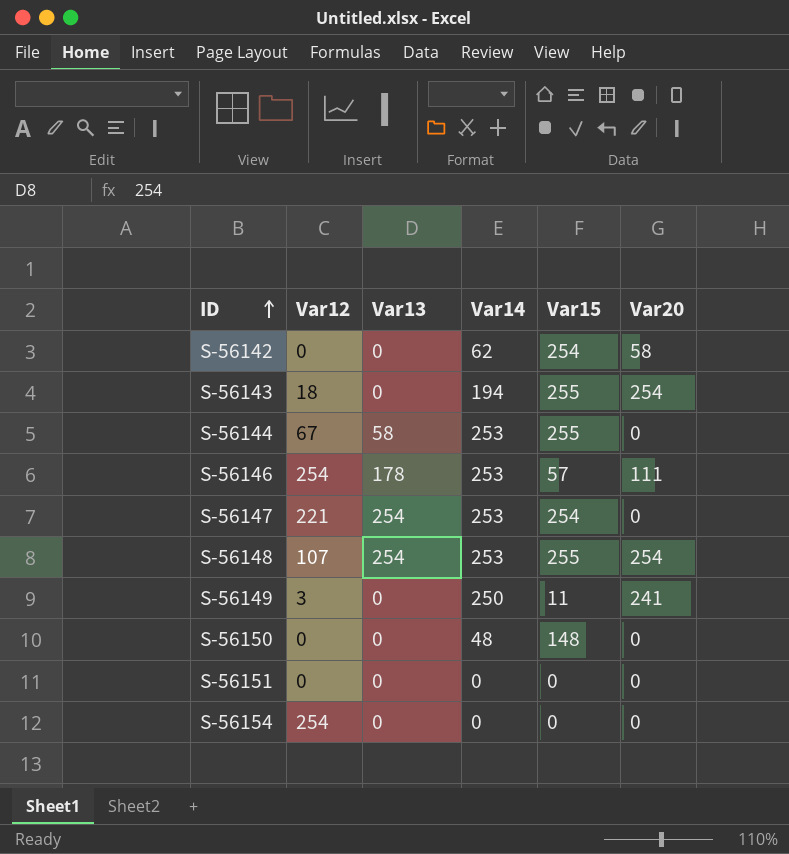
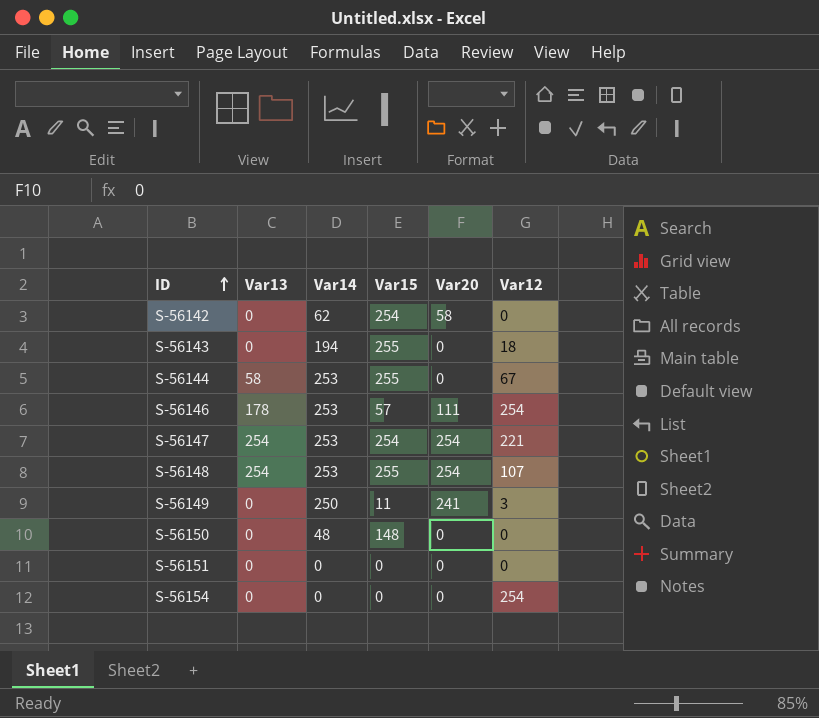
column Var12 | position: 2 -> 6
S-56143 | Var20: 254 -> 0
S-56147 | Var20: 0 -> 254

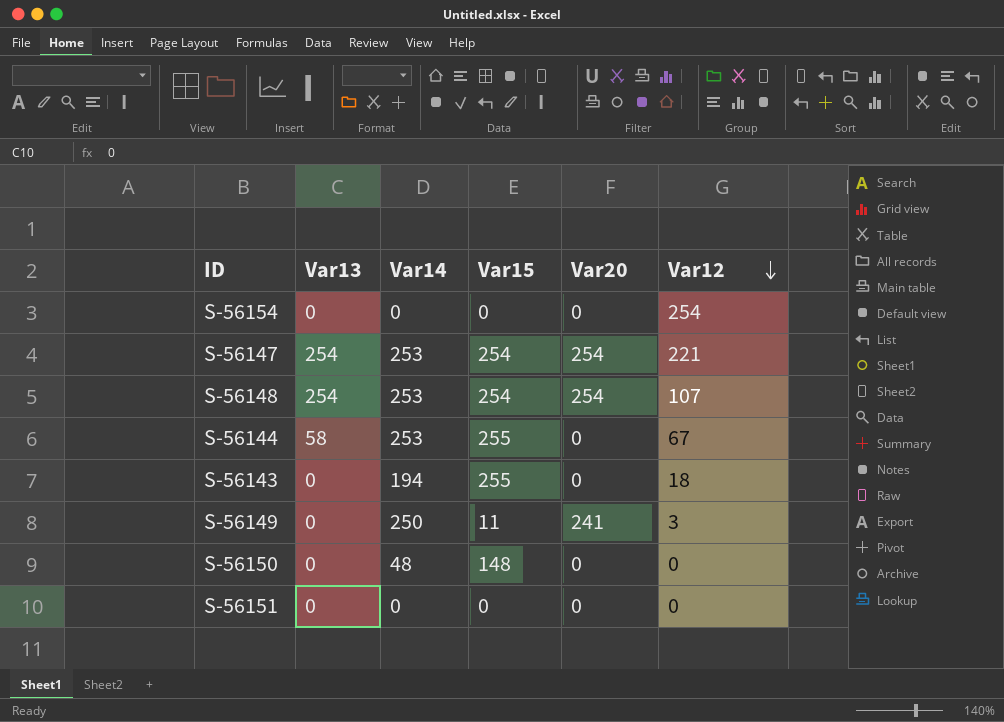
row order: ID ascending -> Var12 descending
row S-56142: 0 | 62 | 254 | 58 | 0 -> none
row S-56146: 178 | 253 | 57 | 111 | 254 -> none
S-56148 | Var15: 255 -> 254

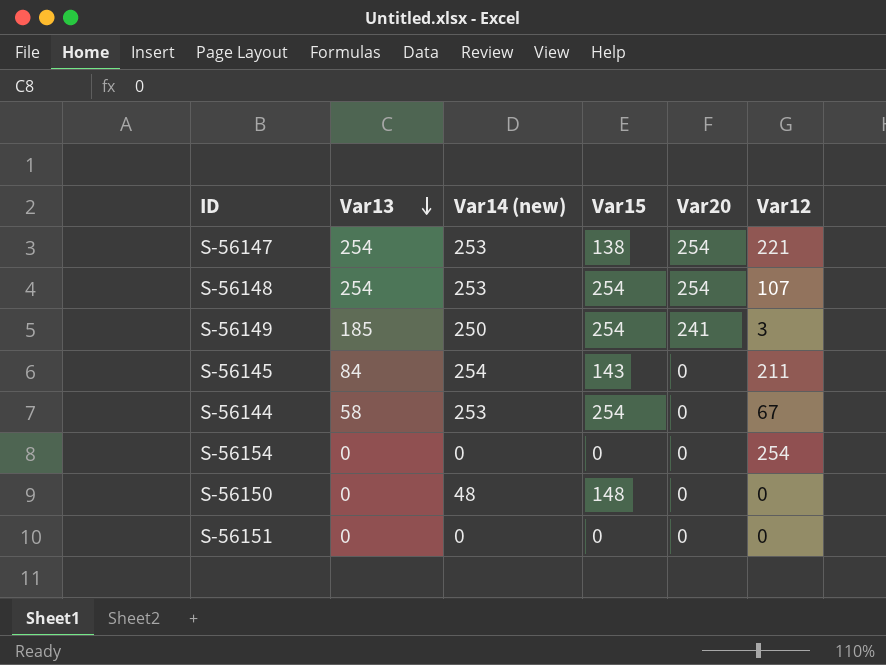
row order: Var12 descending -> Var13 descending
column name: Var14 -> Var14 (new)
row S-56143: 0 | 194 | 255 | 0 | 18 -> none
S-56147 | Var15: 254 -> 138
S-56149 | Var13: 0 -> 185
S-56149 | Var15: 11 -> 254
row S-56145: none -> 84 | 254 | 143 | 0 | 211
S-56144 | Var15: 255 -> 254

